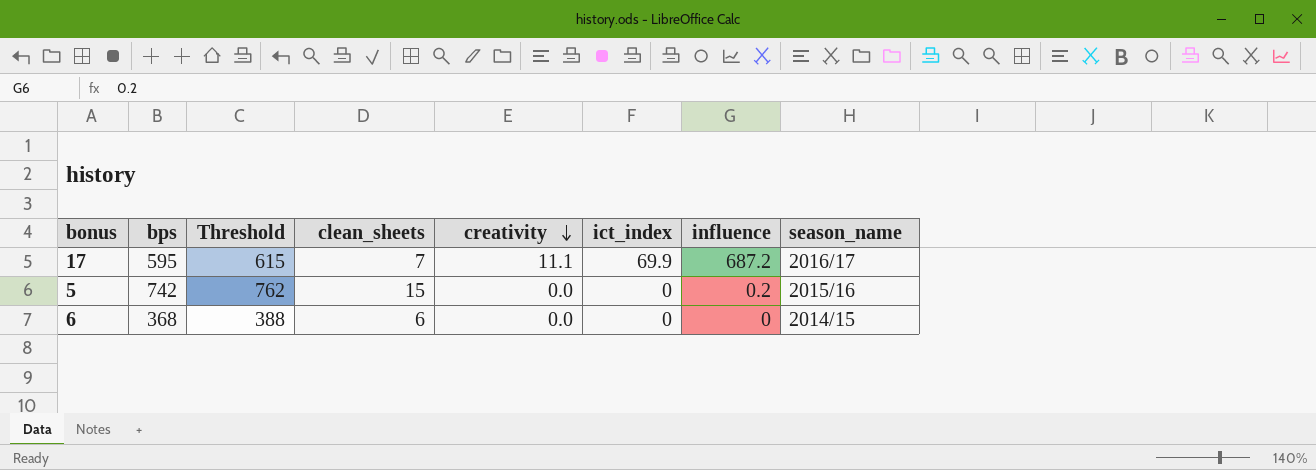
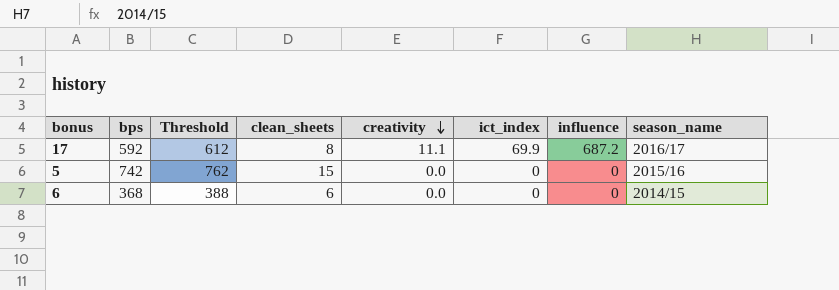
17 | bps: 595 -> 592
17 | Threshold: 615 -> 612
17 | clean_sheets: 7 -> 8
5 | influence: 0.2 -> 0

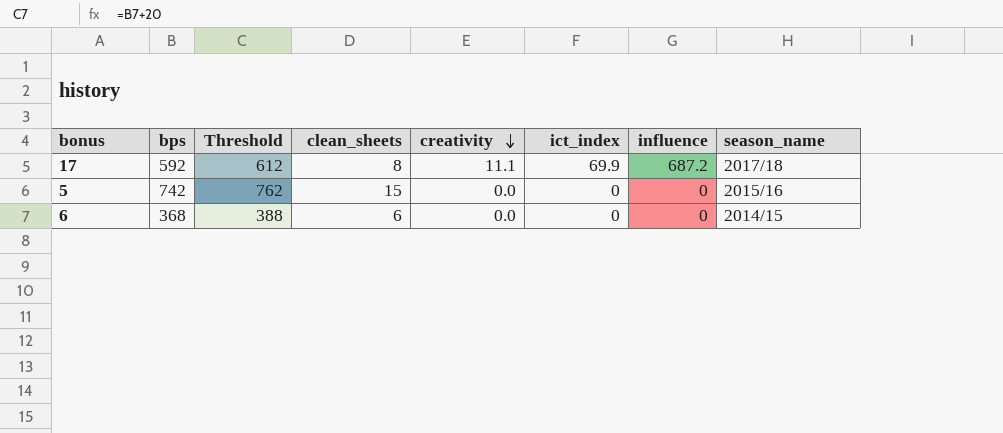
17 | season_name: 2016/17 -> 2017/18

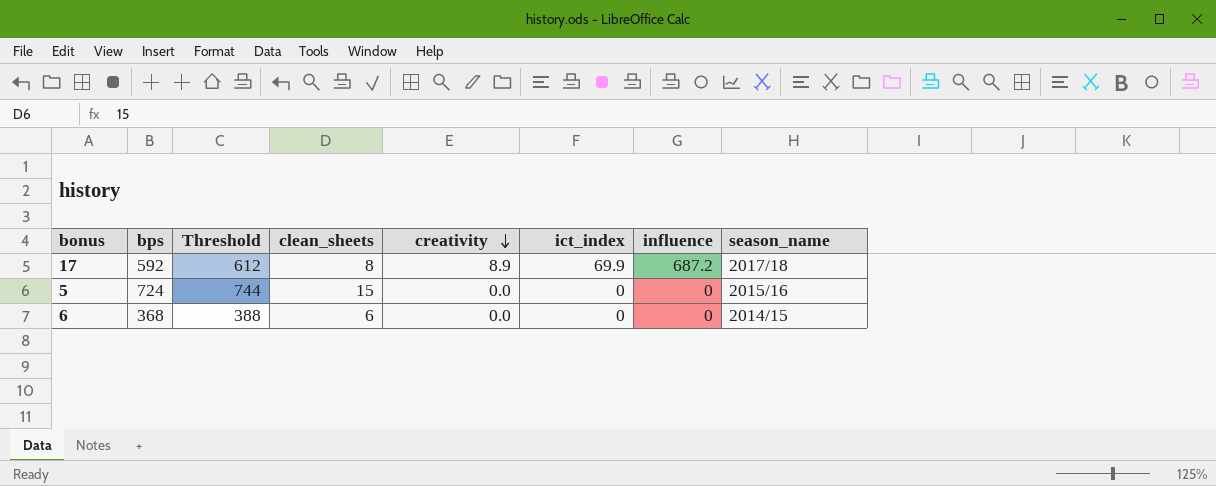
17 | creativity: 11.1 -> 8.9
5 | bps: 742 -> 724
5 | Threshold: 762 -> 744

